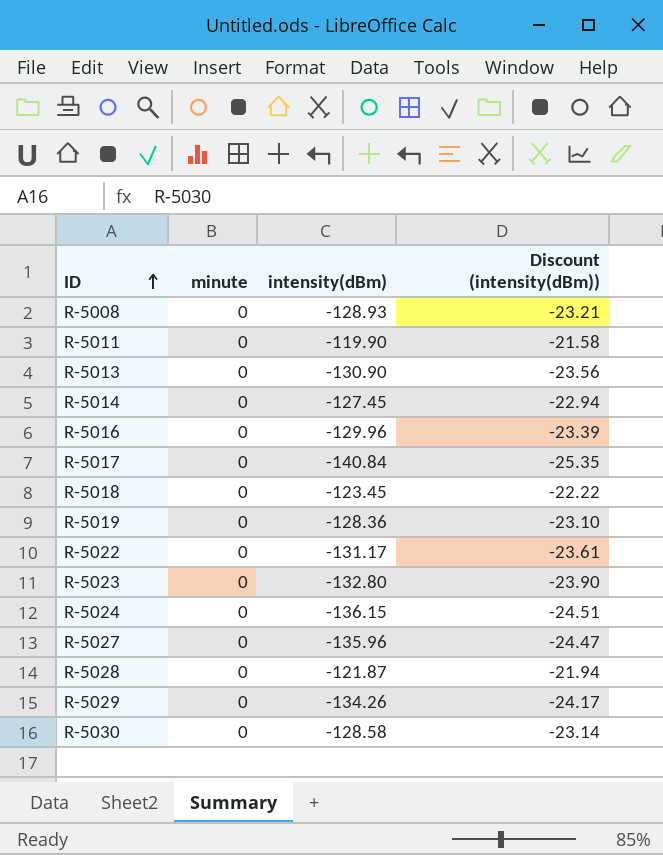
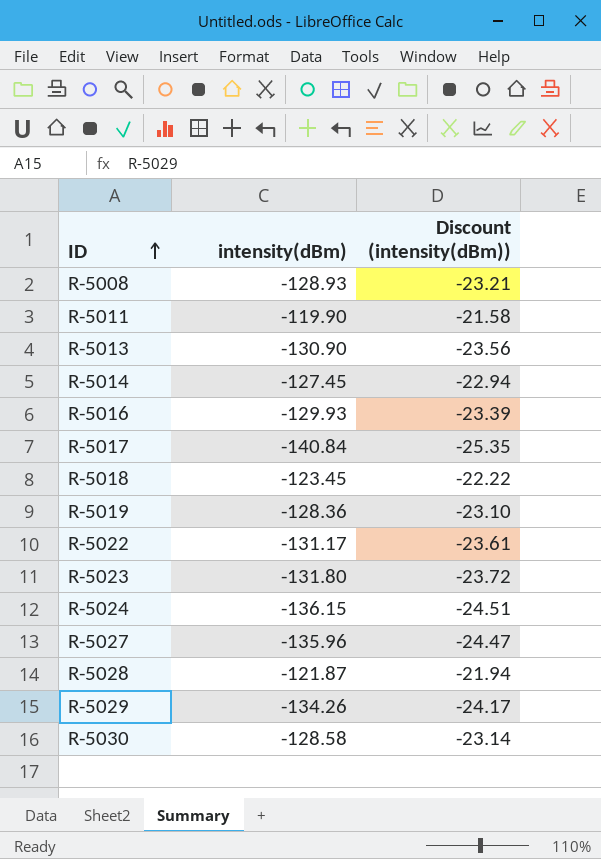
column minute | position: 2 -> none
R-5016 | intensity(dBm): -129.96 -> -129.93
R-5023 | intensity(dBm): -132.80 -> -131.80
R-5023 | Discount (intensity(dBm)): -23.90 -> -23.72

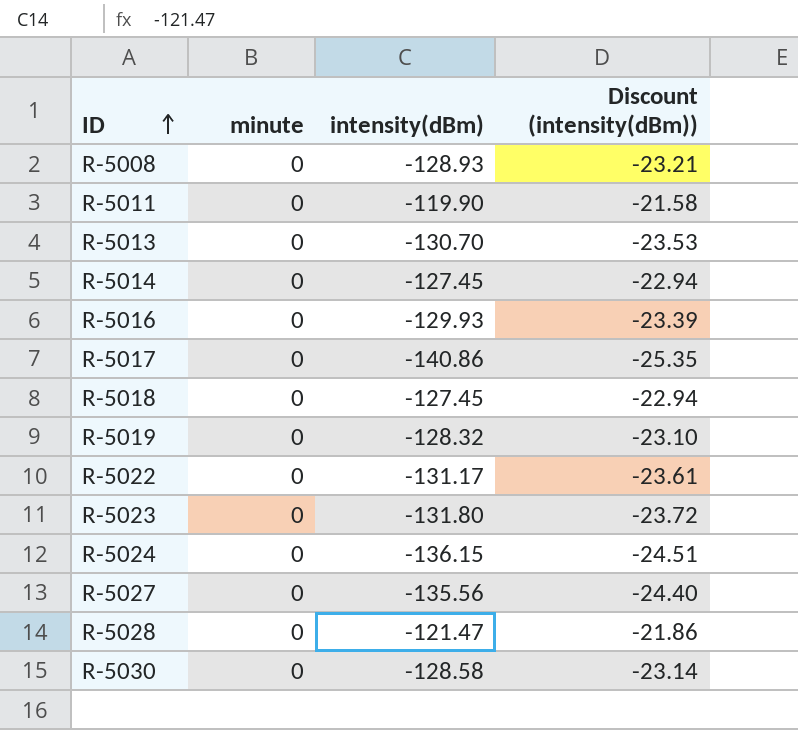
column minute | position: none -> 2
row R-5029: -134.26 | -24.17 -> none
R-5013 | intensity(dBm): -130.90 -> -130.70
R-5013 | Discount (intensity(dBm)): -23.56 -> -23.53
R-5017 | intensity(dBm): -140.84 -> -140.86
R-5018 | intensity(dBm): -123.45 -> -127.45
R-5018 | Discount (intensity(dBm)): -22.22 -> -22.94
R-5019 | intensity(dBm): -128.36 -> -128.32
R-5027 | intensity(dBm): -135.96 -> -135.56
R-5027 | Discount (intensity(dBm)): -24.47 -> -24.40
R-5028 | intensity(dBm): -121.87 -> -121.47
R-5028 | Discount (intensity(dBm)): -21.94 -> -21.86

